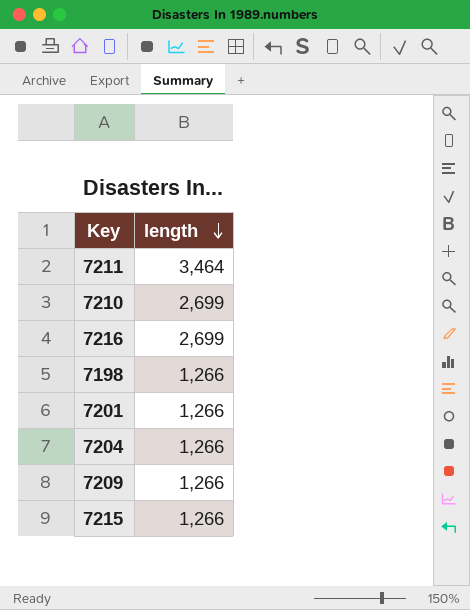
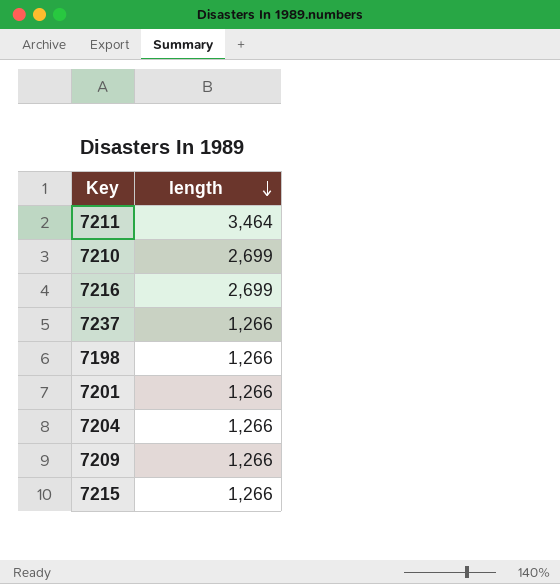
row 7237: none -> 1,266

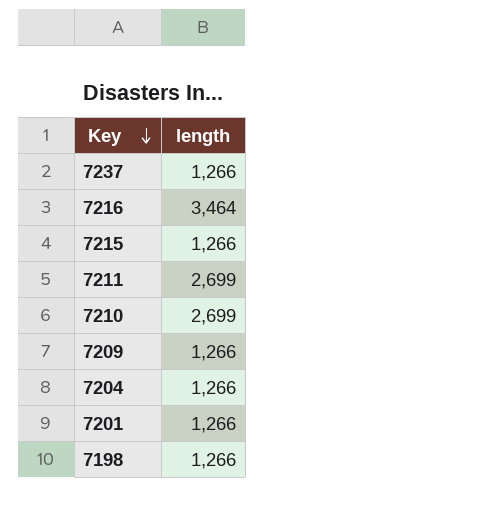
row order: length descending -> Key descending
7216 | length: 2,699 -> 3,464
7211 | length: 3,464 -> 2,699

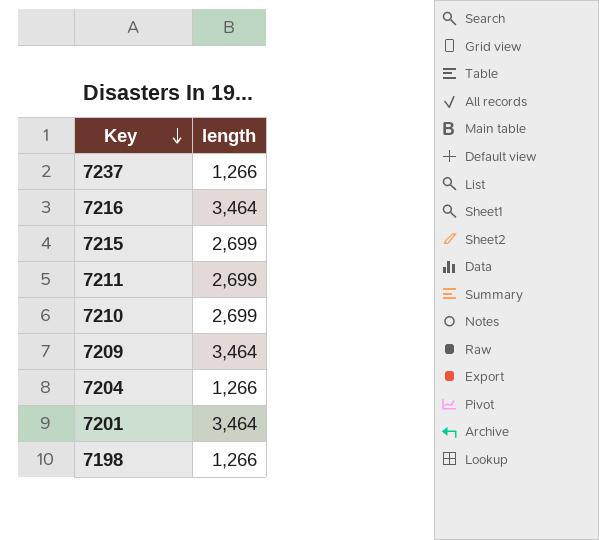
7215 | length: 1,266 -> 2,699
7209 | length: 1,266 -> 3,464
7201 | length: 1,266 -> 3,464

